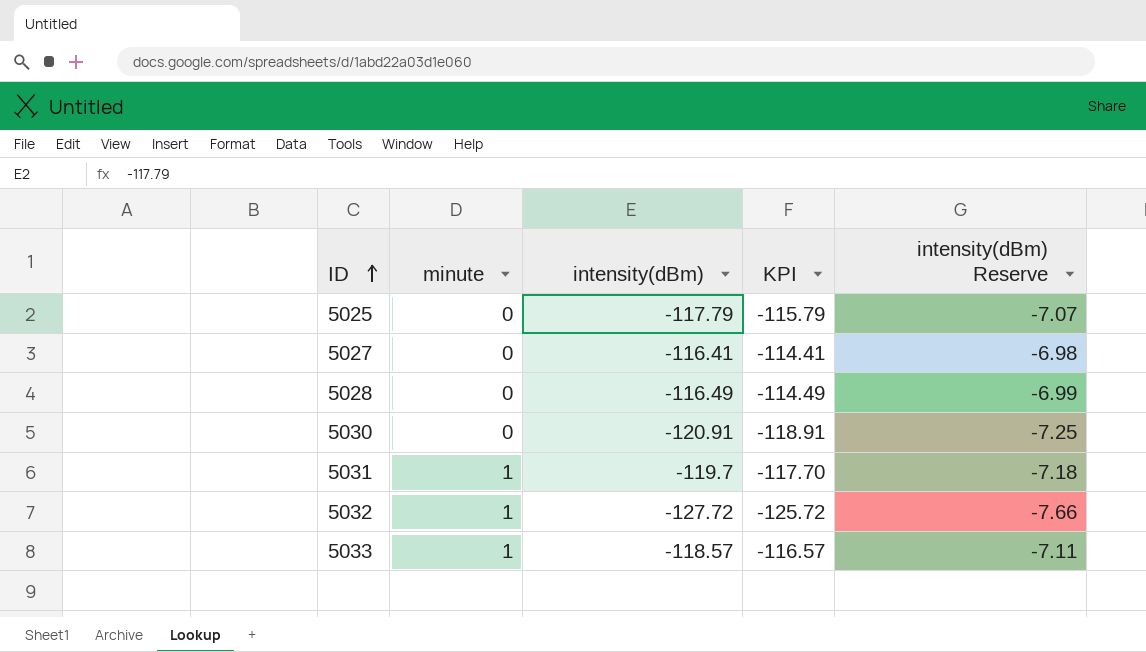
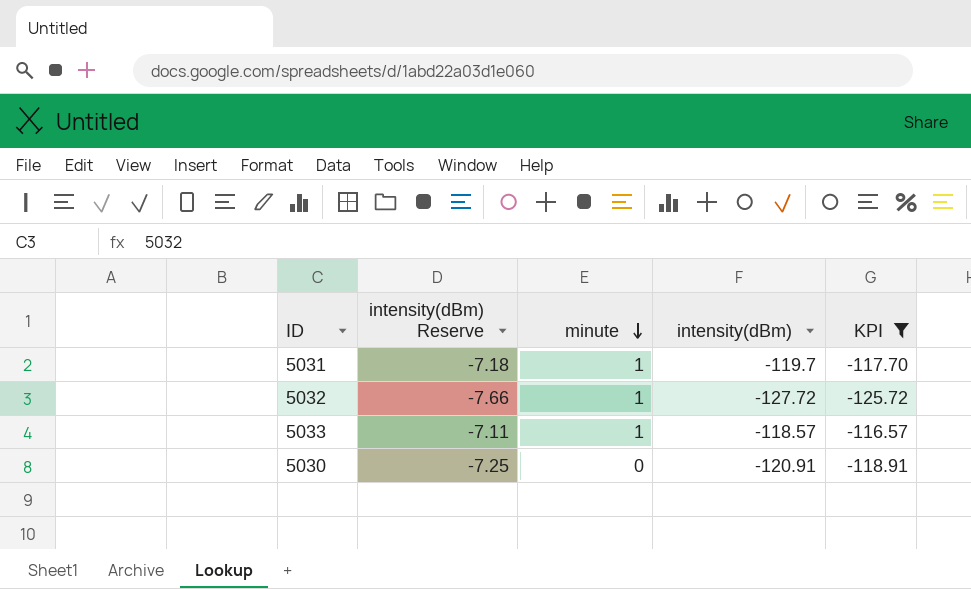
filter: none -> KPI <= -116.57
row order: ID ascending -> minute descending
column intensity(dBm) Reserve | position: 5 -> 2

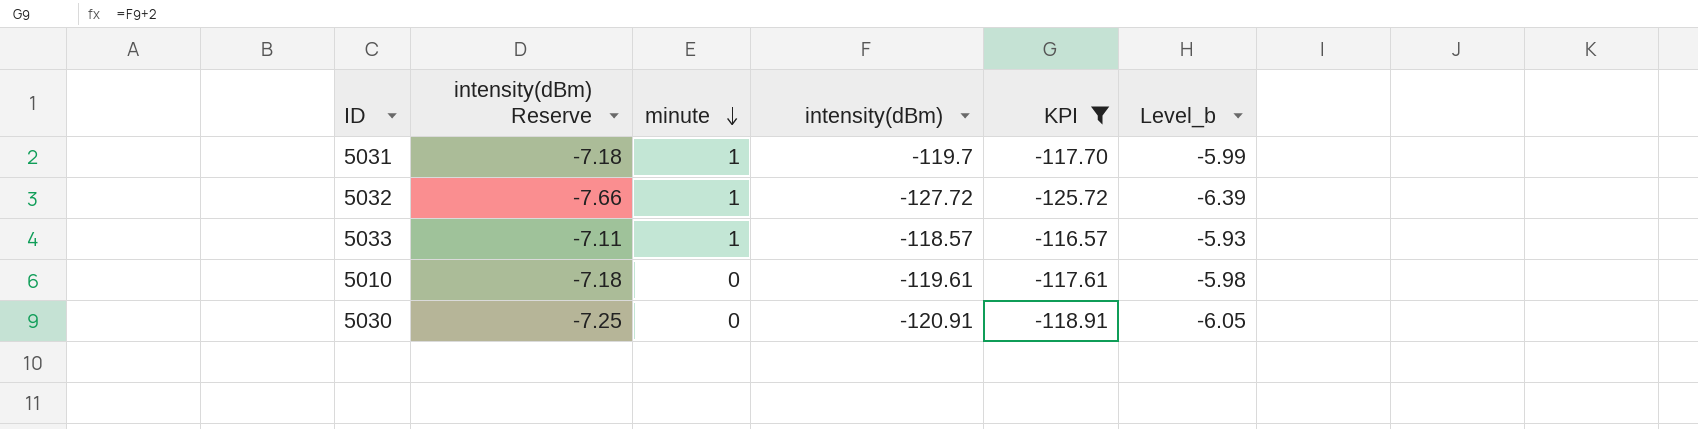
column Level_b | formula: none -> [intensity(dBm)] * 0.05
row 5010: none -> -7.18 | 0 | -119.61 | -117.61 | -5.98

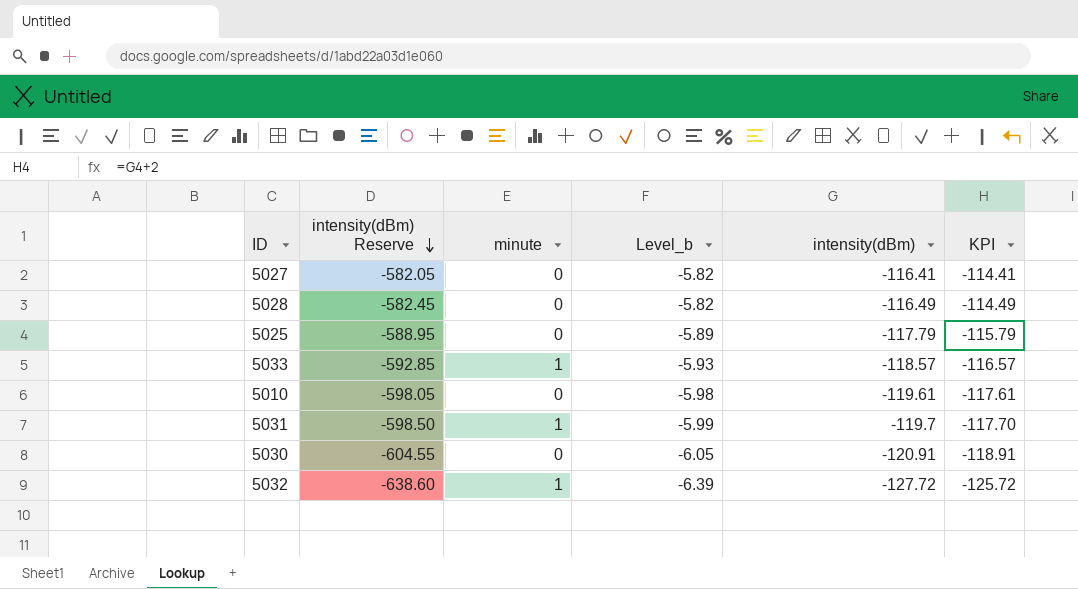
filter: KPI <= -116.57 -> none
row order: minute descending -> intensity(dBm) Reserve descending
column intensity(dBm) Reserve | formula: [intensity(dBm)] * 0.06 -> [intensity(dBm)] * 5
column Level_b | position: 6 -> 4

